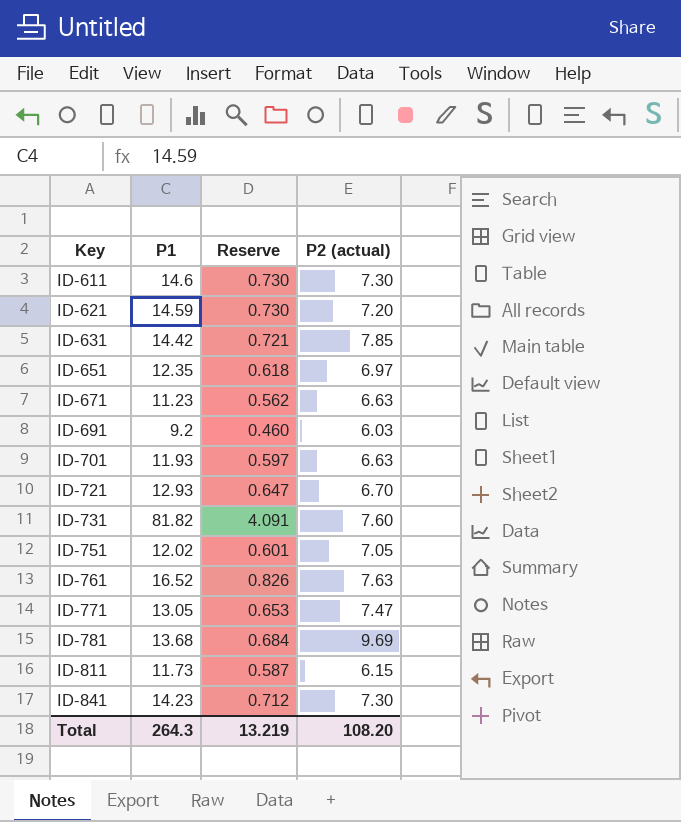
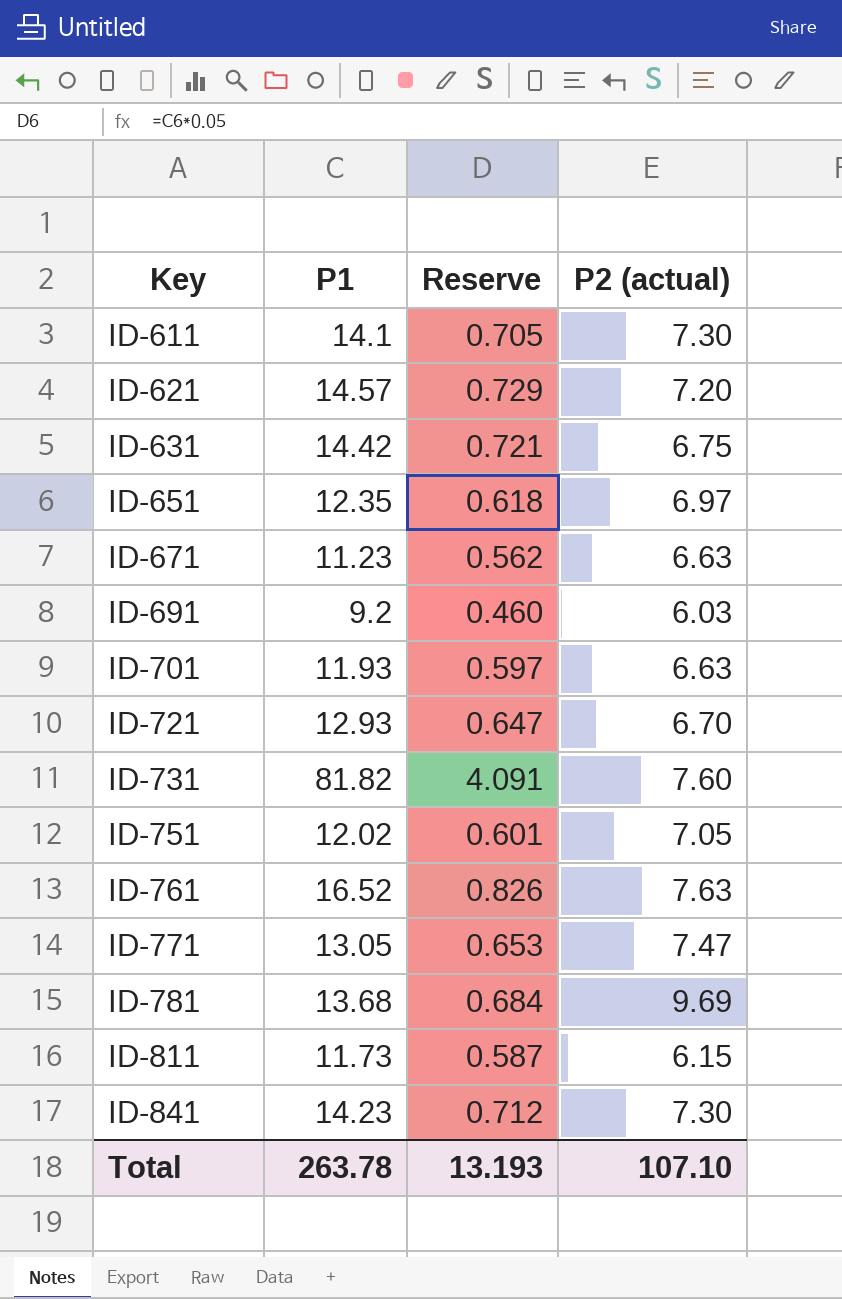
ID-611 | P1: 14.6 -> 14.1
ID-611 | Reserve: 0.730 -> 0.705
ID-621 | P1: 14.59 -> 14.57
ID-621 | Reserve: 0.730 -> 0.729
ID-631 | P2 (actual): 7.85 -> 6.75
Total | P1: 264.3 -> 263.78
Total | Reserve: 13.219 -> 13.193
Total | P2 (actual): 108.20 -> 107.10

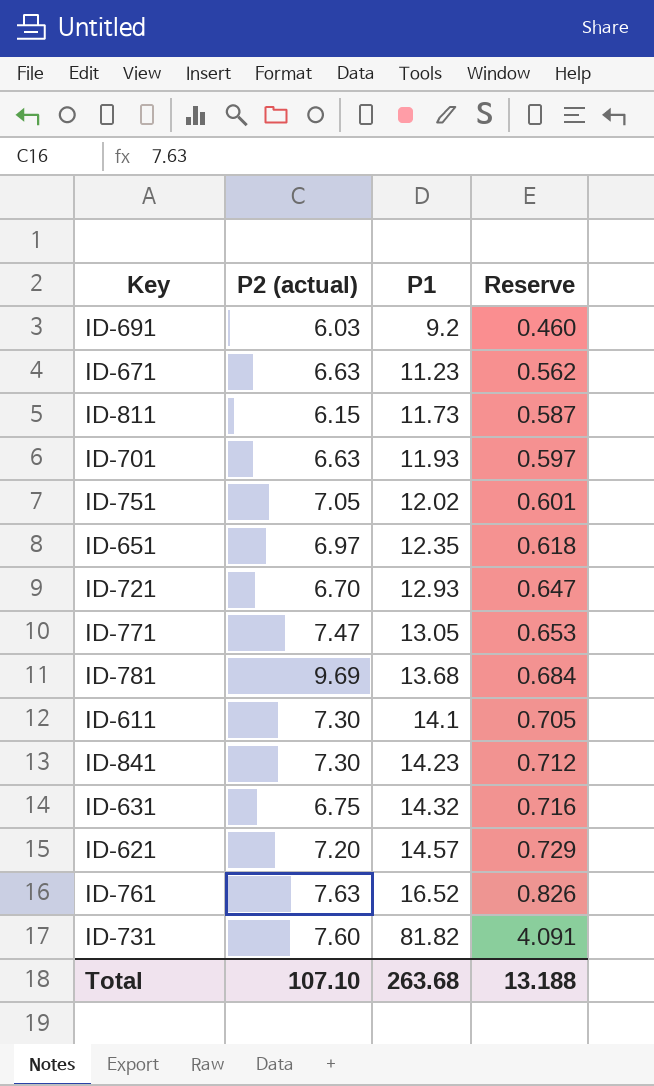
row order: Key ascending -> P1 ascending
column P2 (actual) | position: 4 -> 2
ID-631 | P1: 14.42 -> 14.32
ID-631 | Reserve: 0.721 -> 0.716
Total | P1: 263.78 -> 263.68
Total | Reserve: 13.193 -> 13.188

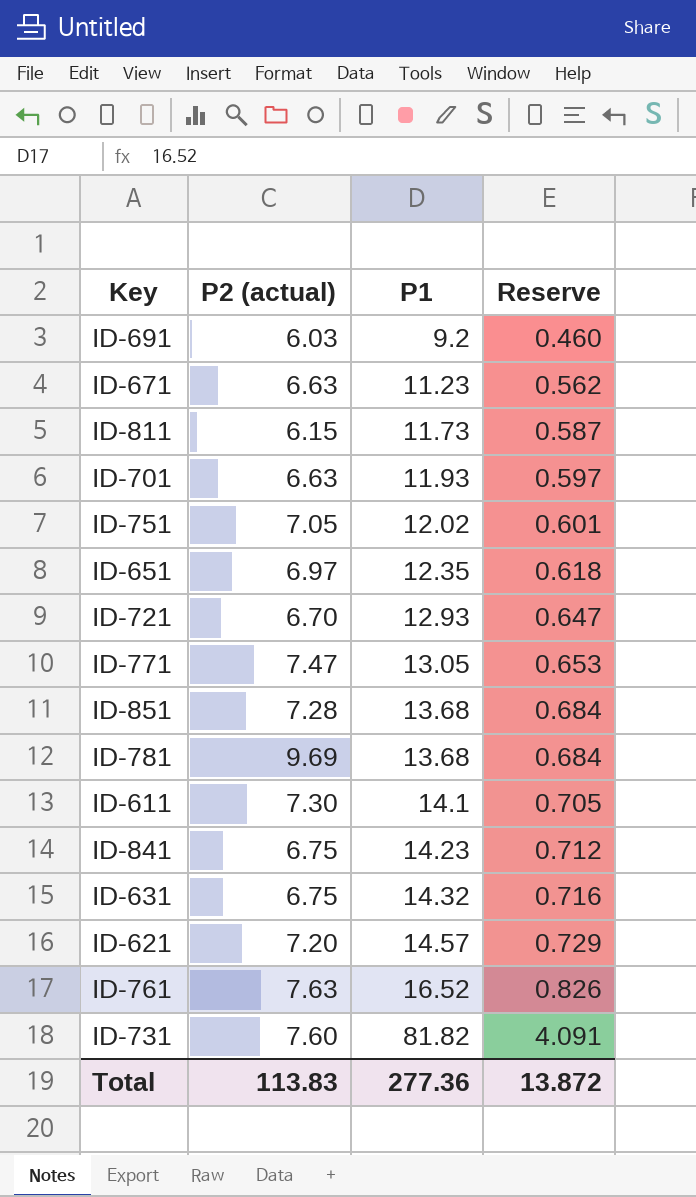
row ID-851: none -> 7.28 | 13.68 | 0.684
ID-841 | P2 (actual): 7.30 -> 6.75
Total | P2 (actual): 107.10 -> 113.83
Total | P1: 263.68 -> 277.36
Total | Reserve: 13.188 -> 13.872

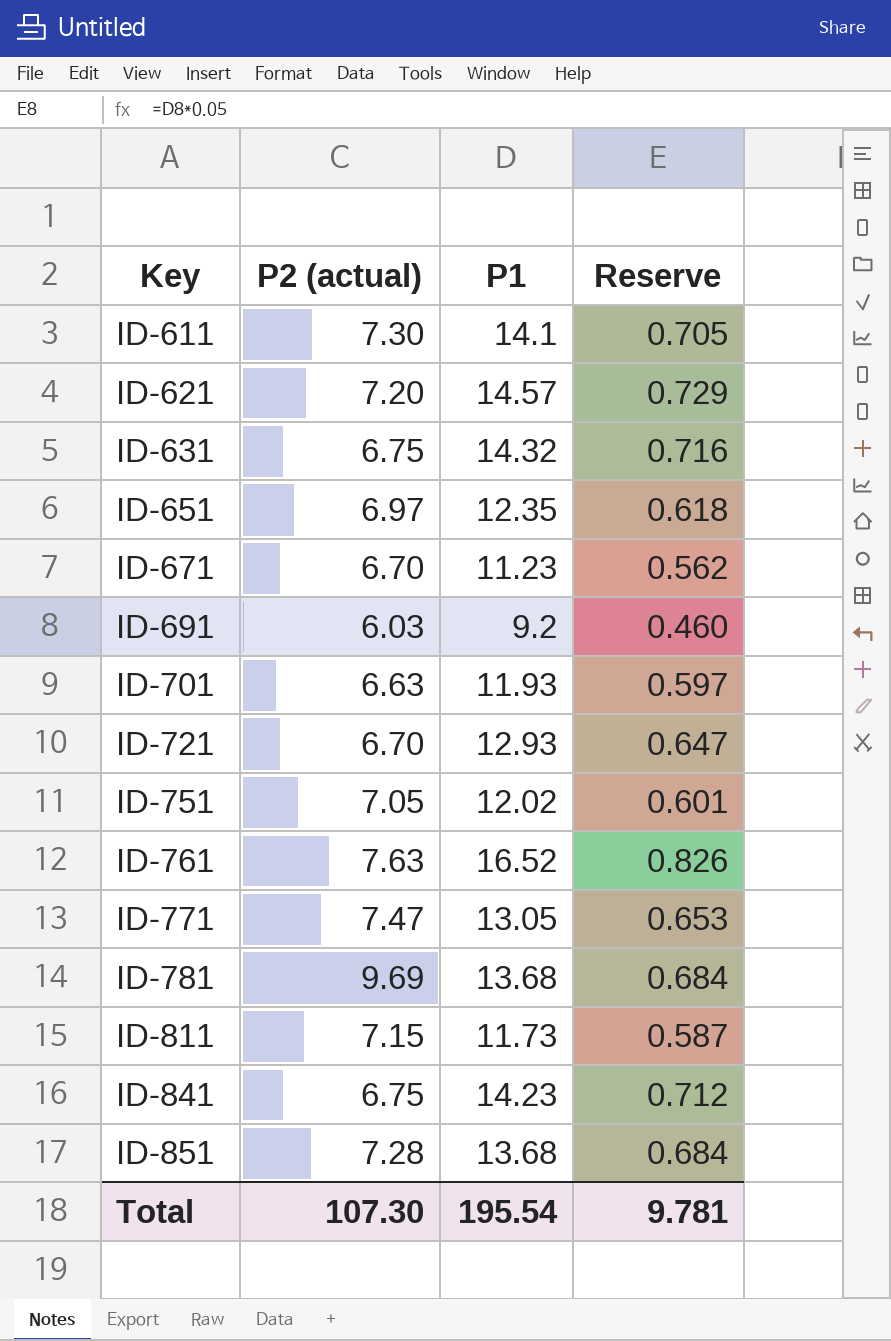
row order: P1 ascending -> Key ascending
row ID-731: 7.60 | 81.82 | 4.091 -> none
ID-671 | P2 (actual): 6.63 -> 6.70
ID-811 | P2 (actual): 6.15 -> 7.15
Total | P2 (actual): 113.83 -> 107.30
Total | P1: 277.36 -> 195.54
Total | Reserve: 13.872 -> 9.781

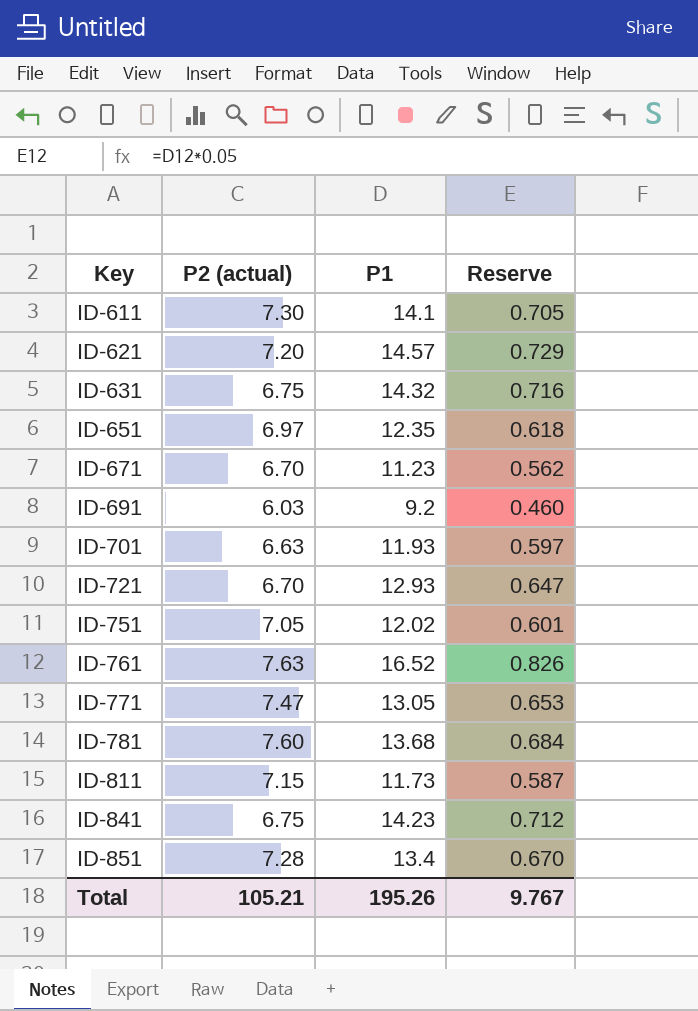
ID-781 | P2 (actual): 9.69 -> 7.60
ID-851 | P1: 13.68 -> 13.4
ID-851 | Reserve: 0.684 -> 0.670
Total | P2 (actual): 107.30 -> 105.21
Total | P1: 195.54 -> 195.26
Total | Reserve: 9.781 -> 9.767

